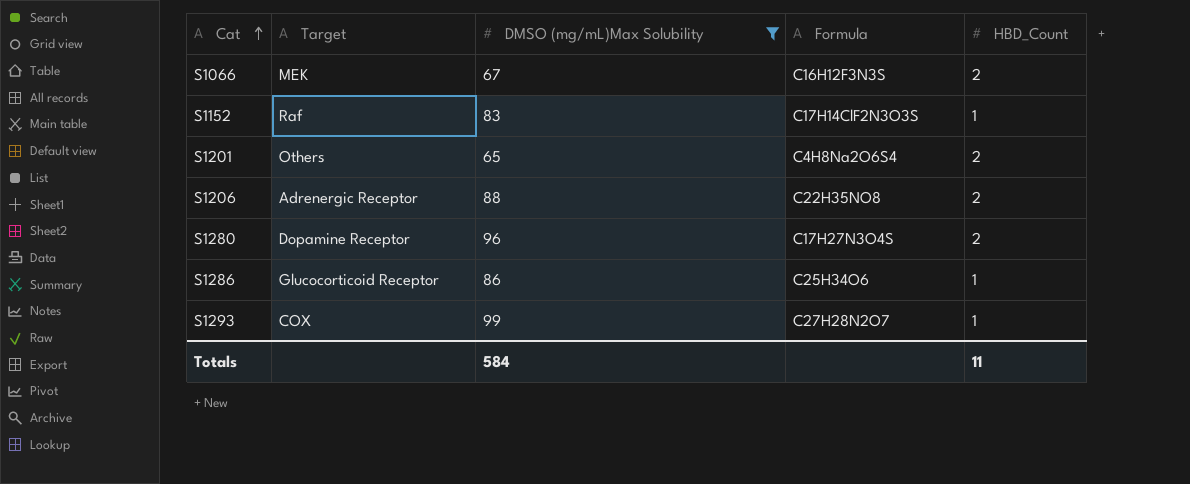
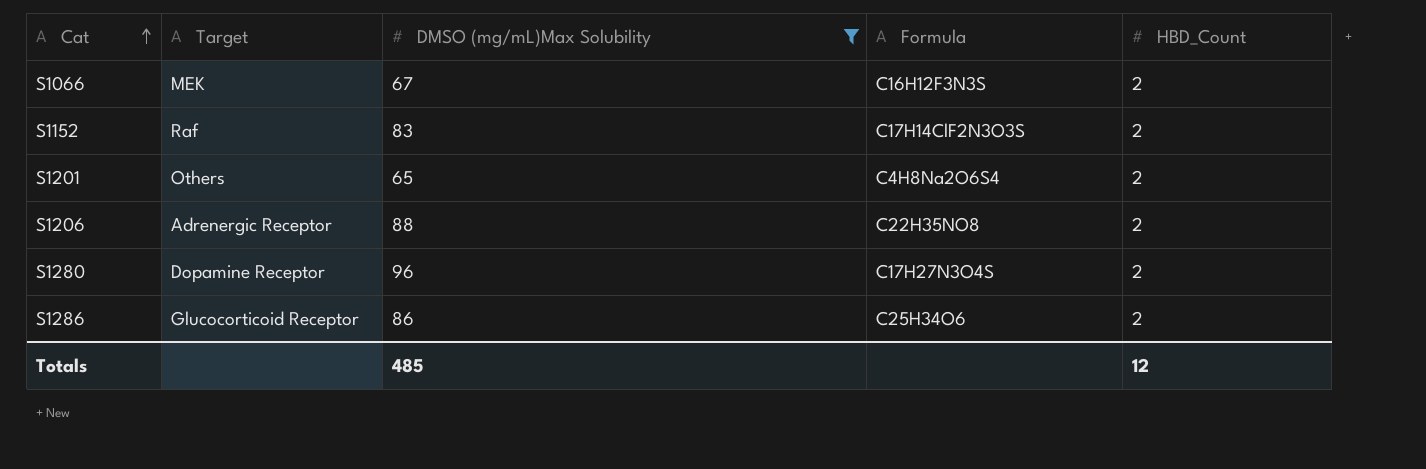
row S1293: COX | 99 | C27H28N2O7 | 1 -> none
S1152 | HBD_Count: 1 -> 2
S1286 | HBD_Count: 1 -> 2
Totals | DMSO (mg/mL)Max Solubility: 584 -> 485
Totals | HBD_Count: 11 -> 12

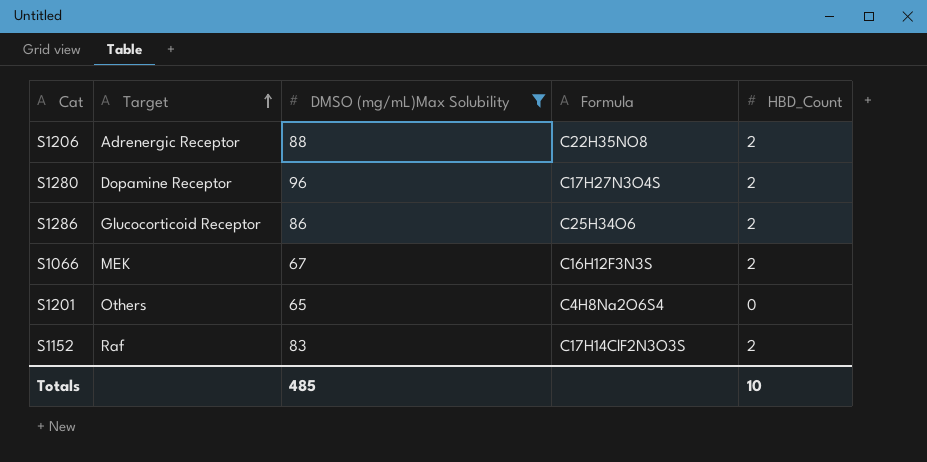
row order: Cat ascending -> Target ascending
S1201 | HBD_Count: 2 -> 0
Totals | HBD_Count: 12 -> 10

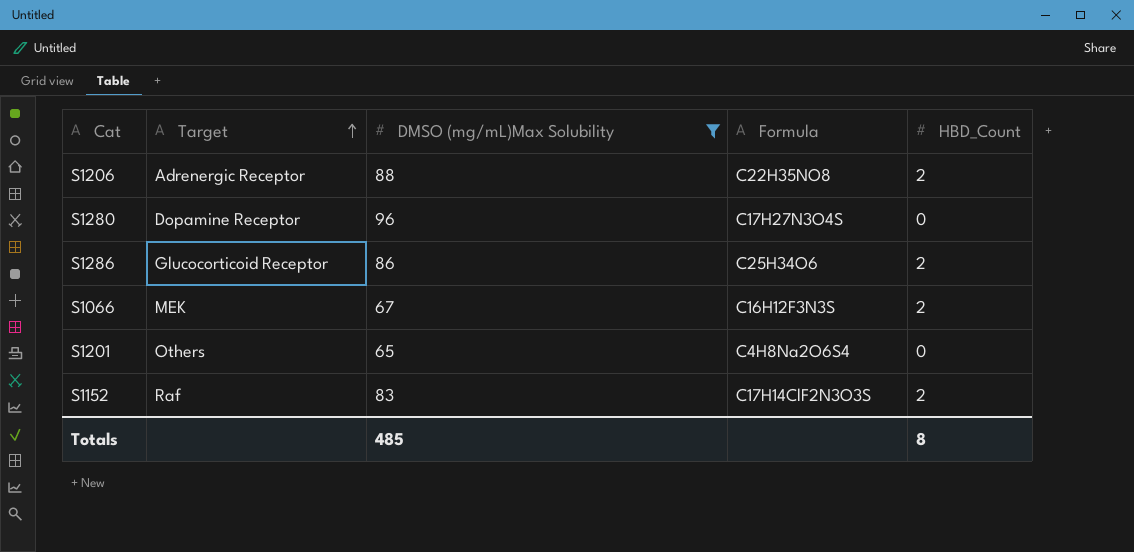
S1280 | HBD_Count: 2 -> 0
Totals | HBD_Count: 10 -> 8

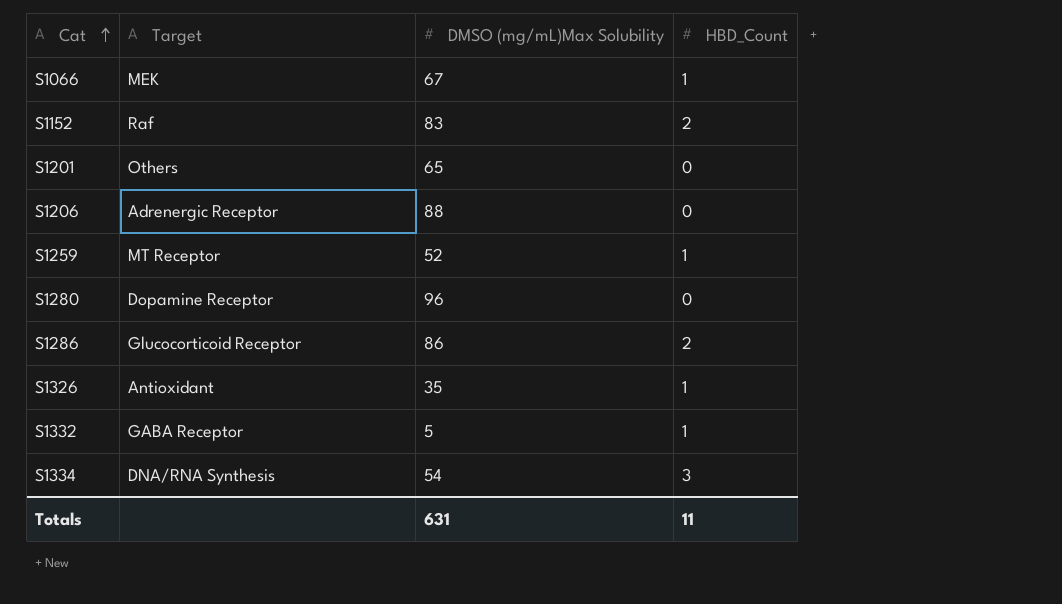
filter: DMSO (mg/mL)Max Solubility >= 65 -> none
row order: Target ascending -> Cat ascending
column Formula | position: 4 -> none
S1066 | HBD_Count: 2 -> 1
S1206 | HBD_Count: 2 -> 0
Totals | DMSO (mg/mL)Max Solubility: 485 -> 631
Totals | HBD_Count: 8 -> 11

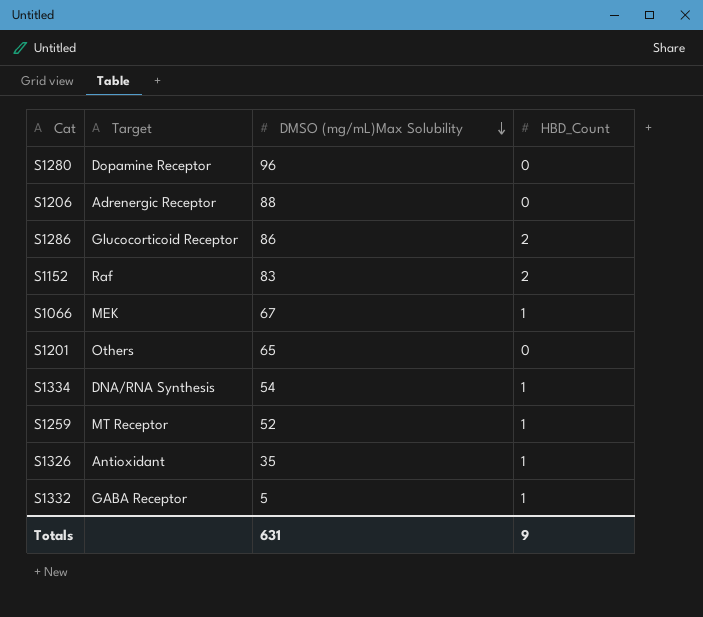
row order: Cat ascending -> DMSO (mg/mL)Max Solubility descending
S1334 | HBD_Count: 3 -> 1
Totals | HBD_Count: 11 -> 9

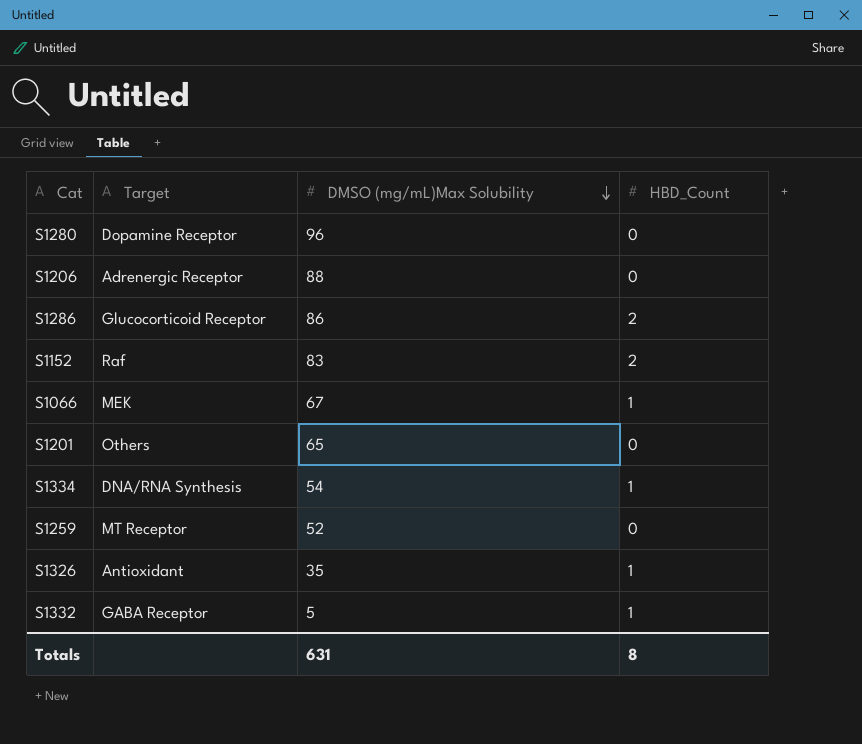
S1259 | HBD_Count: 1 -> 0
Totals | HBD_Count: 9 -> 8

